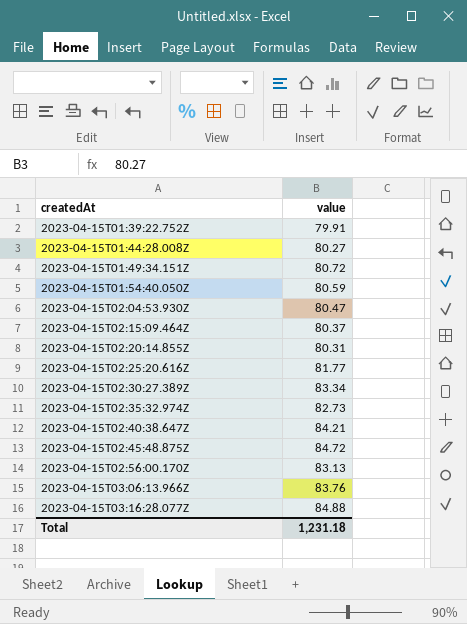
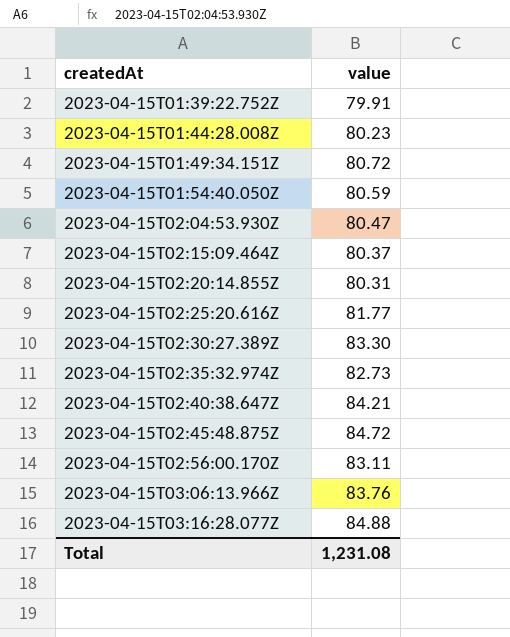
2023-04-15T01:44:28.008Z | value: 80.27 -> 80.23
2023-04-15T02:30:27.389Z | value: 83.34 -> 83.30
2023-04-15T02:56:00.170Z | value: 83.13 -> 83.11
Total | value: 1,231.18 -> 1,231.08

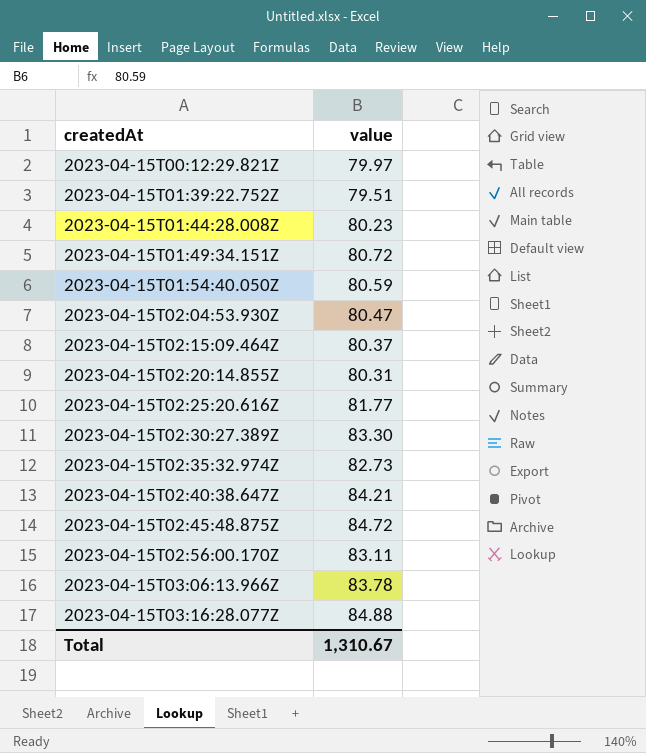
row 2023-04-15T00:12:29.821Z: none -> 79.97
2023-04-15T01:39:22.752Z | value: 79.91 -> 79.51
2023-04-15T03:06:13.966Z | value: 83.76 -> 83.78
Total | value: 1,231.08 -> 1,310.67

